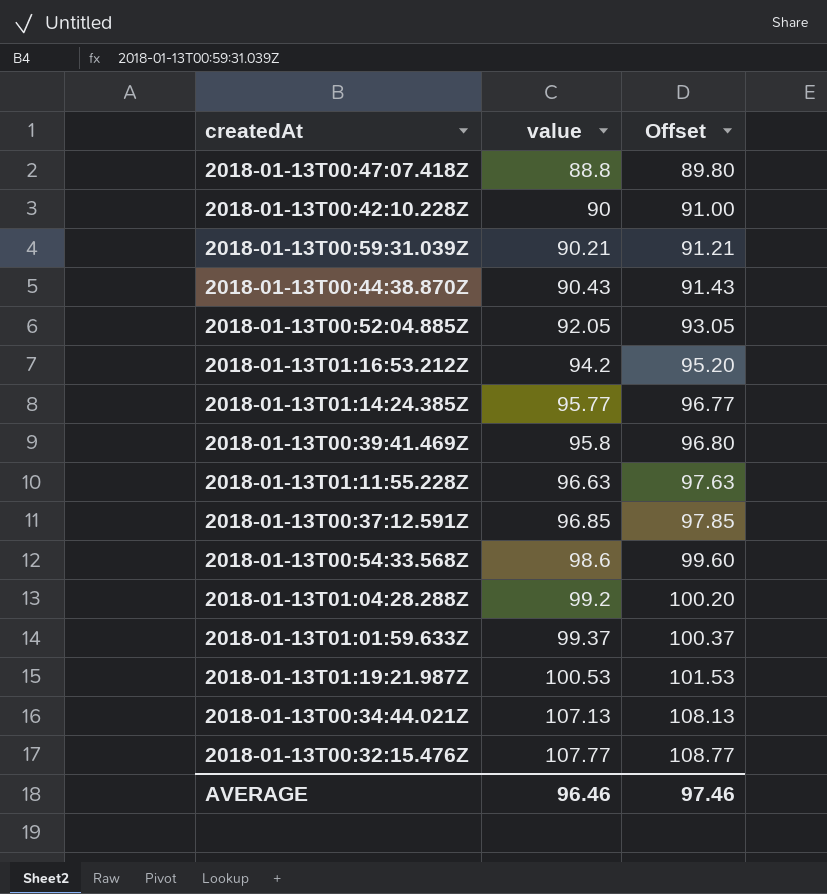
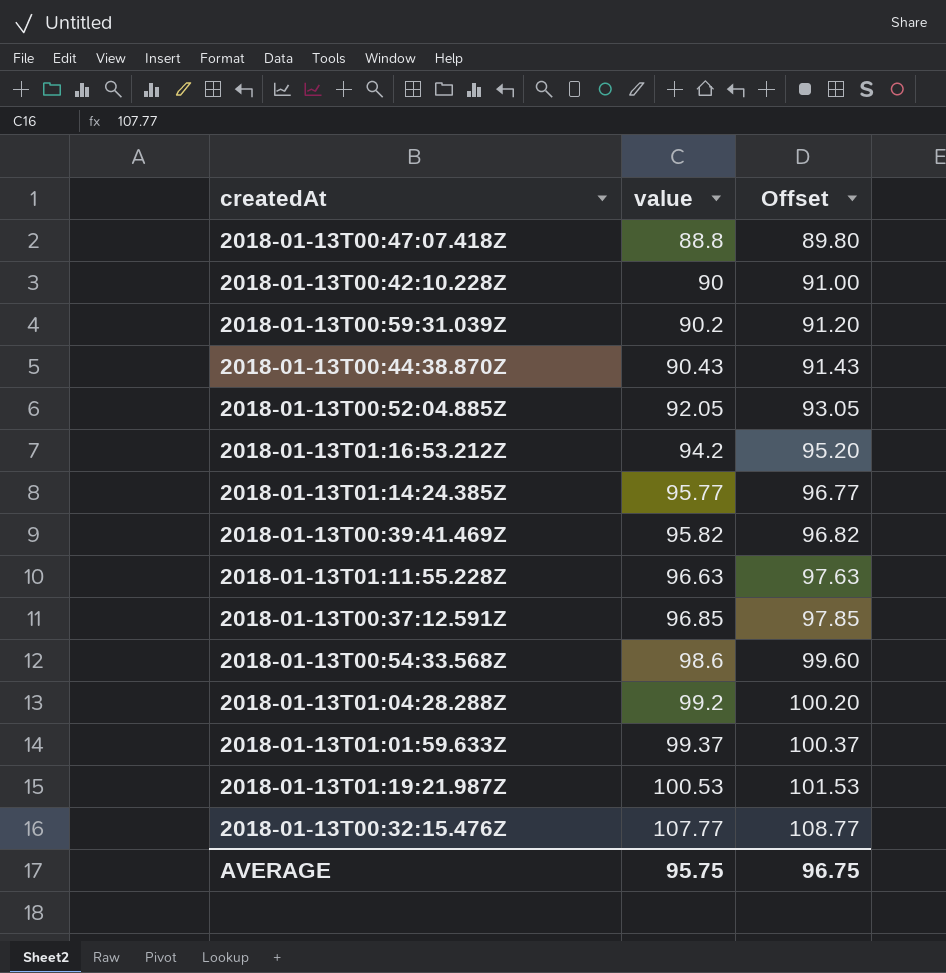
row 2018-01-13T00:34:44.021Z: 107.13 | 108.13 -> none
2018-01-13T00:59:31.039Z | value: 90.21 -> 90.2
2018-01-13T00:59:31.039Z | Offset: 91.21 -> 91.20
2018-01-13T00:39:41.469Z | value: 95.8 -> 95.82
2018-01-13T00:39:41.469Z | Offset: 96.80 -> 96.82
AVERAGE | value: 96.46 -> 95.75
AVERAGE | Offset: 97.46 -> 96.75

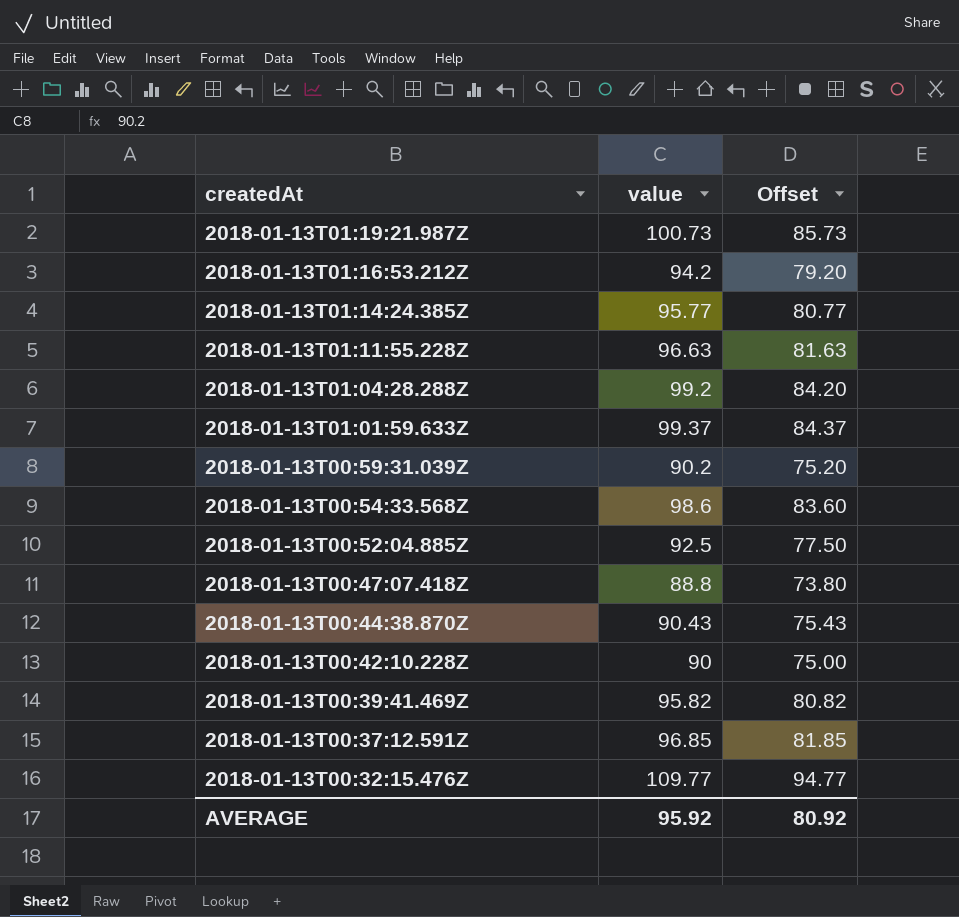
row order: value ascending -> createdAt descending
column Offset | formula: [value] + 1 -> [value] - 15
2018-01-13T01:19:21.987Z | value: 100.53 -> 100.73
2018-01-13T00:52:04.885Z | value: 92.05 -> 92.5
2018-01-13T00:32:15.476Z | value: 107.77 -> 109.77
AVERAGE | value: 95.75 -> 95.92
AVERAGE | Offset: 96.75 -> 80.92

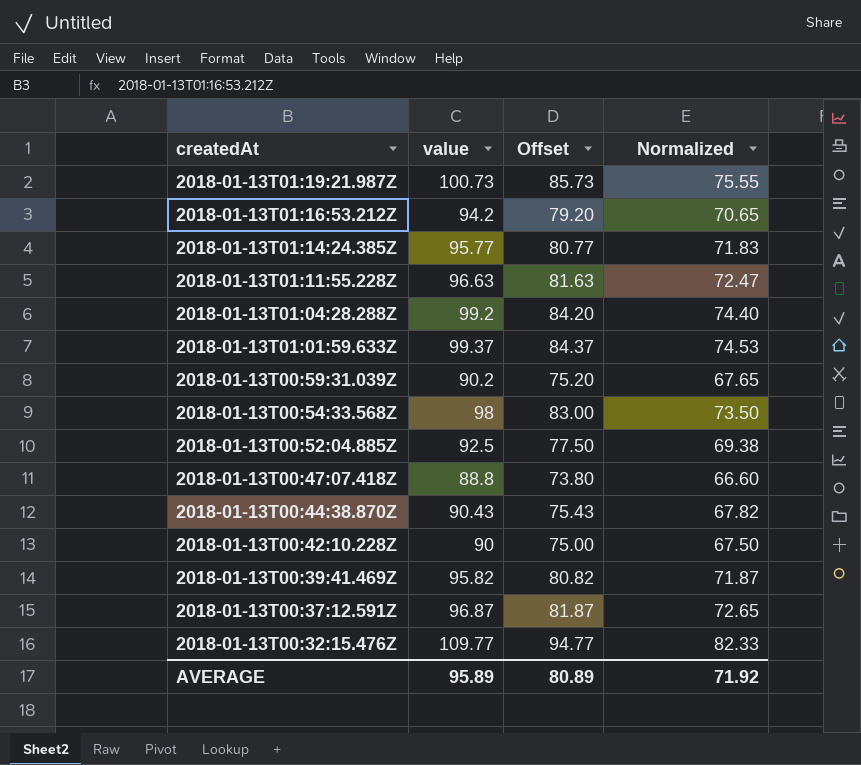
column Normalized | formula: none -> [value] * 0.75
2018-01-13T00:54:33.568Z | value: 98.6 -> 98
2018-01-13T00:54:33.568Z | Offset: 83.60 -> 83.00
2018-01-13T00:37:12.591Z | value: 96.85 -> 96.87
2018-01-13T00:37:12.591Z | Offset: 81.85 -> 81.87
AVERAGE | value: 95.92 -> 95.89
AVERAGE | Offset: 80.92 -> 80.89

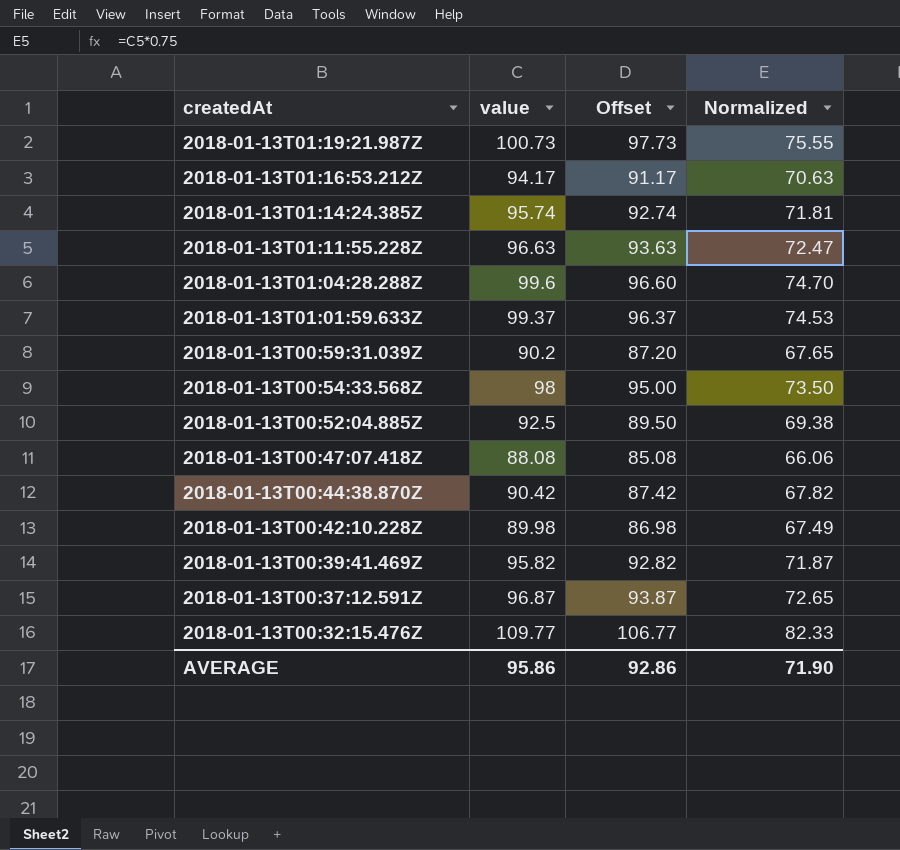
column Offset | formula: [value] - 15 -> [value] - 3
2018-01-13T01:16:53.212Z | value: 94.2 -> 94.17
2018-01-13T01:16:53.212Z | Normalized: 70.65 -> 70.63
2018-01-13T01:14:24.385Z | value: 95.77 -> 95.74
2018-01-13T01:14:24.385Z | Normalized: 71.83 -> 71.81
2018-01-13T01:04:28.288Z | value: 99.2 -> 99.6
2018-01-13T01:04:28.288Z | Normalized: 74.40 -> 74.70
2018-01-13T00:47:07.418Z | value: 88.8 -> 88.08
2018-01-13T00:47:07.418Z | Normalized: 66.60 -> 66.06
2018-01-13T00:44:38.870Z | value: 90.43 -> 90.42
2018-01-13T00:42:10.228Z | value: 90 -> 89.98
2018-01-13T00:42:10.228Z | Normalized: 67.50 -> 67.49
AVERAGE | value: 95.89 -> 95.86
AVERAGE | Offset: 80.89 -> 92.86
AVERAGE | Normalized: 71.92 -> 71.90

